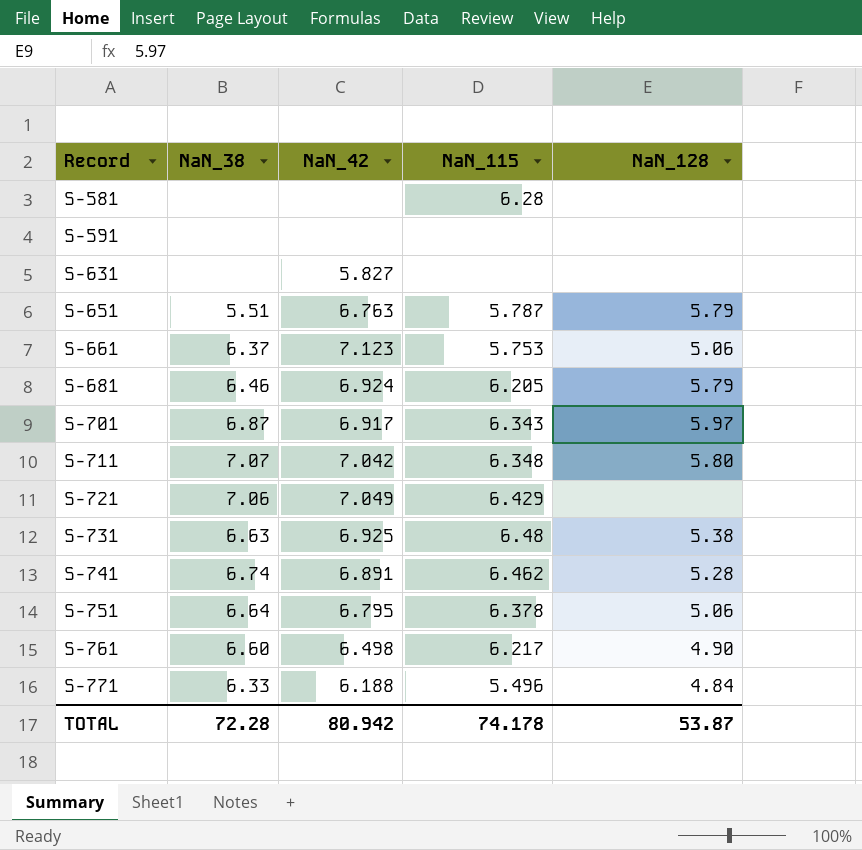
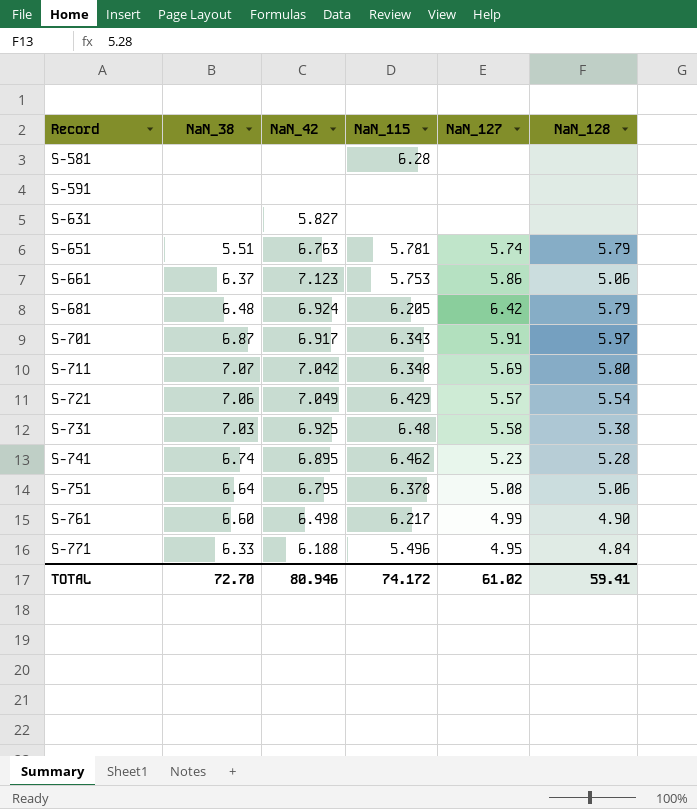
column NaN_127 | position: none -> 5
S-651 | NaN_115: 5.787 -> 5.781
S-681 | NaN_38: 6.46 -> 6.48
S-721 | NaN_128: none -> 5.54
S-731 | NaN_38: 6.63 -> 7.03
S-741 | NaN_42: 6.891 -> 6.895
TOTAL | NaN_38: 72.28 -> 72.70
TOTAL | NaN_42: 80.942 -> 80.946
TOTAL | NaN_115: 74.178 -> 74.172
TOTAL | NaN_128: 53.87 -> 59.41

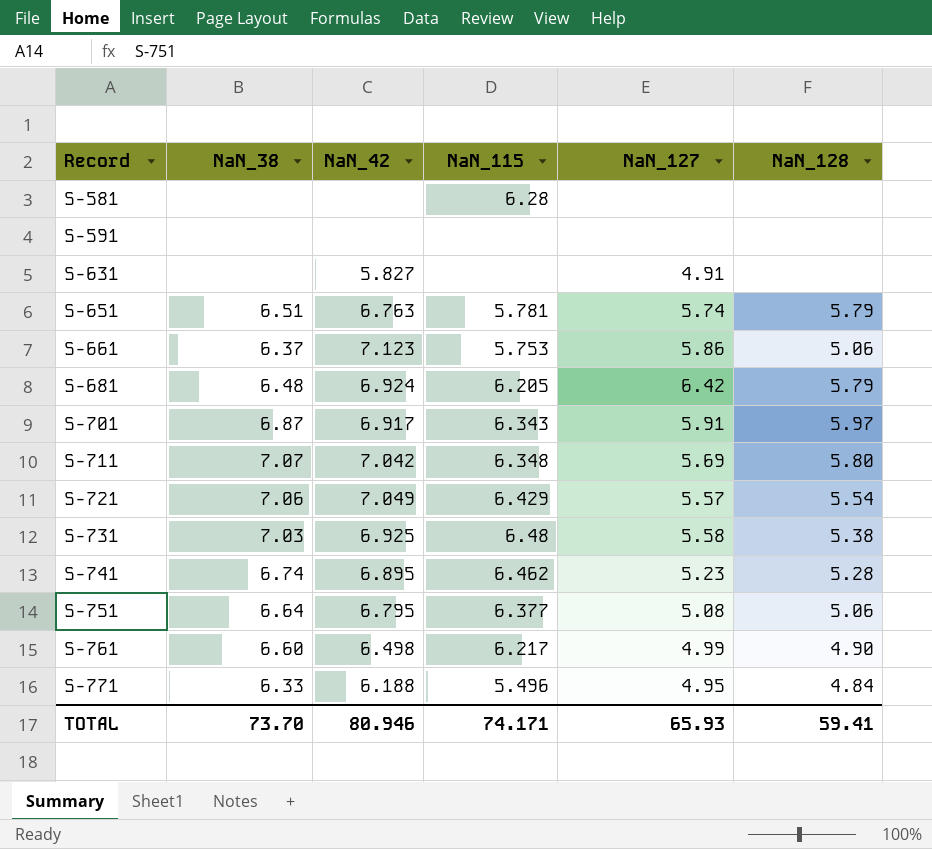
S-631 | NaN_127: none -> 4.91
S-651 | NaN_38: 5.51 -> 6.51
S-751 | NaN_115: 6.378 -> 6.377
TOTAL | NaN_38: 72.70 -> 73.70
TOTAL | NaN_115: 74.172 -> 74.171
TOTAL | NaN_127: 61.02 -> 65.93

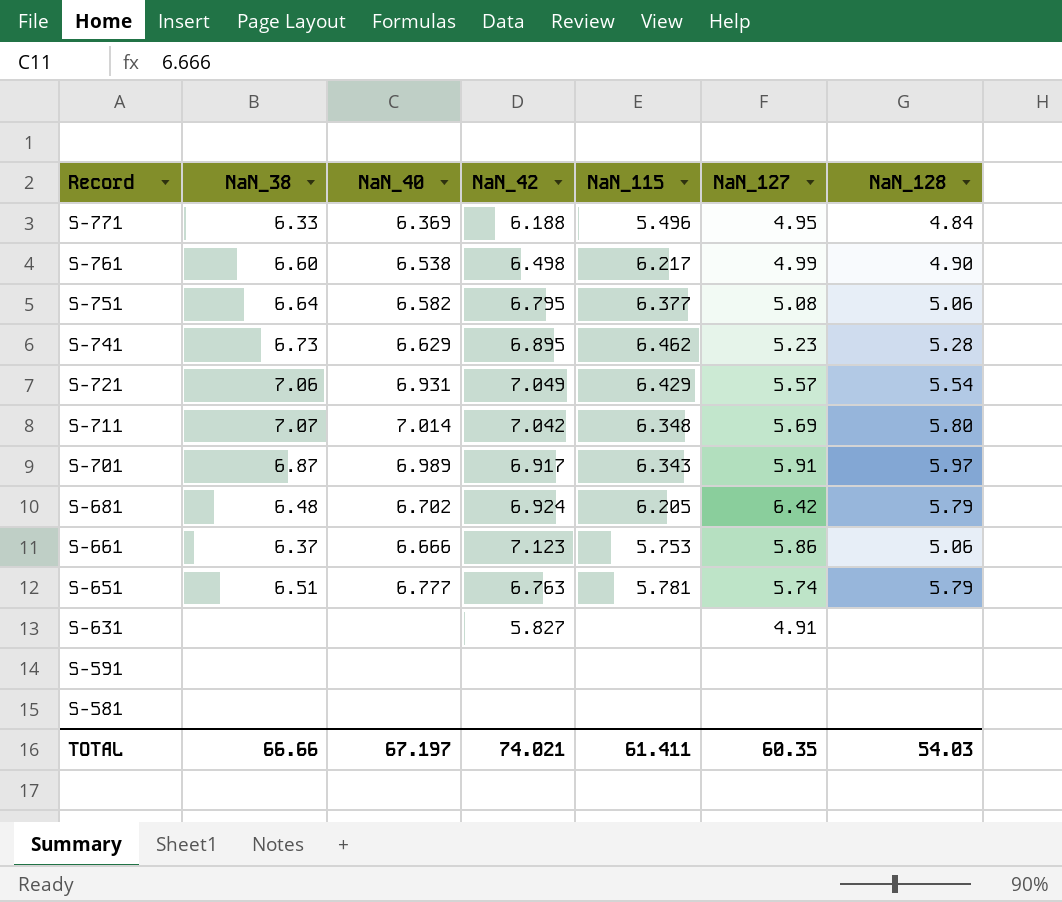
row order: Record ascending -> Record descending
column NaN_40 | position: none -> 3
row S-731: 7.03 | 6.925 | 6.48 | 5.58 | 5.38 -> none
S-741 | NaN_38: 6.74 -> 6.73
S-581 | NaN_115: 6.28 -> none
TOTAL | NaN_38: 73.70 -> 66.66
TOTAL | NaN_42: 80.946 -> 74.021
TOTAL | NaN_115: 74.171 -> 61.411
TOTAL | NaN_127: 65.93 -> 60.35
TOTAL | NaN_128: 59.41 -> 54.03

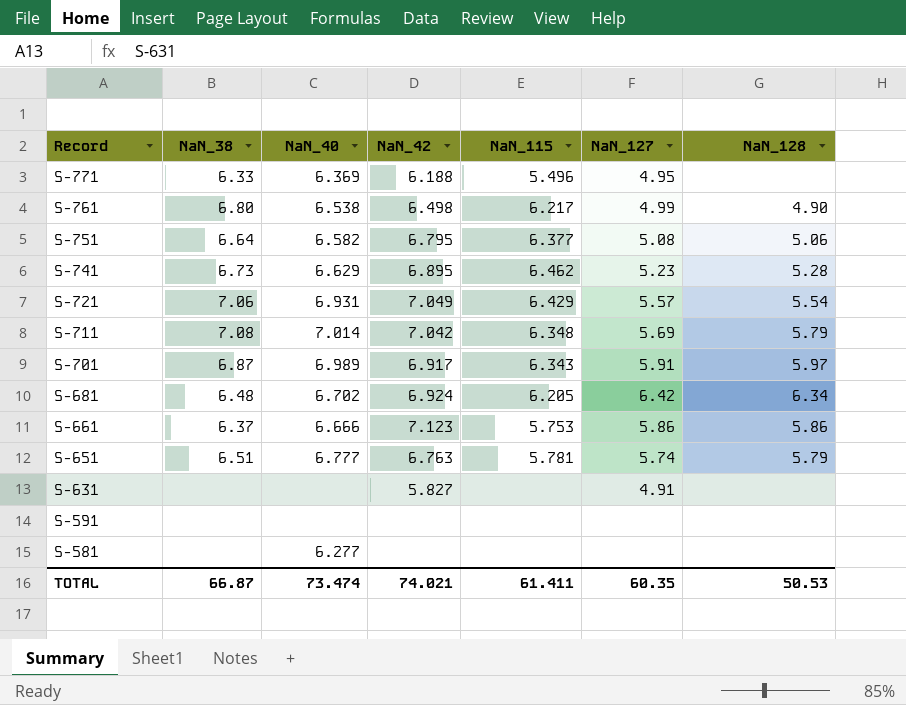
S-771 | NaN_128: 4.84 -> none
S-761 | NaN_38: 6.60 -> 6.80
S-711 | NaN_38: 7.07 -> 7.08
S-711 | NaN_128: 5.80 -> 5.79
S-681 | NaN_128: 5.79 -> 6.34
S-661 | NaN_128: 5.06 -> 5.86
S-581 | NaN_40: none -> 6.277
TOTAL | NaN_38: 66.66 -> 66.87
TOTAL | NaN_40: 67.197 -> 73.474
TOTAL | NaN_128: 54.03 -> 50.53

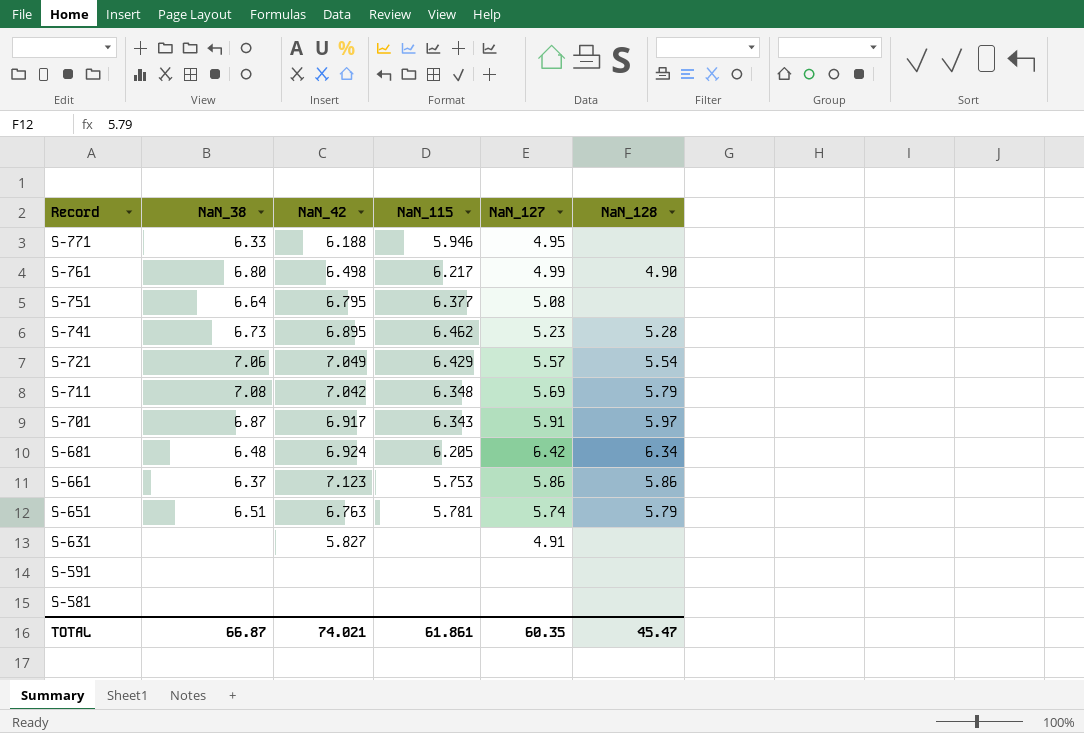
column NaN_40 | position: 3 -> none
S-771 | NaN_115: 5.496 -> 5.946
S-751 | NaN_128: 5.06 -> none
TOTAL | NaN_115: 61.411 -> 61.861
TOTAL | NaN_128: 50.53 -> 45.47

